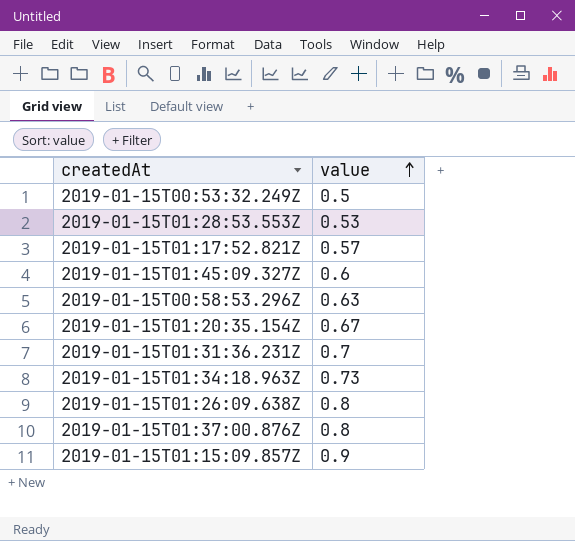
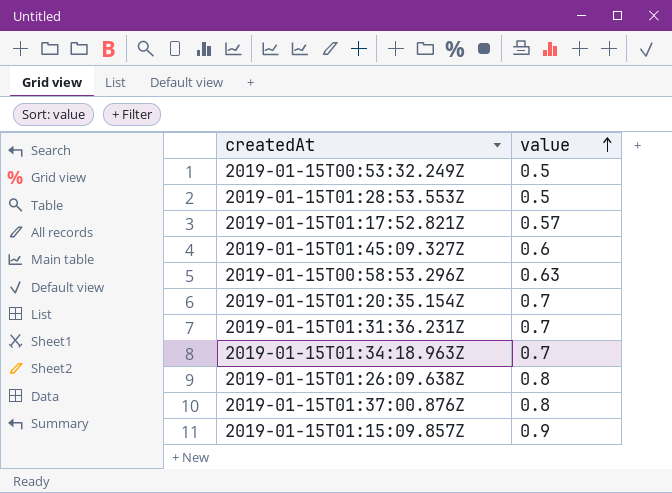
2019-01-15T01:28:53.553Z | value: 0.53 -> 0.5
2019-01-15T01:20:35.154Z | value: 0.67 -> 0.7
2019-01-15T01:34:18.963Z | value: 0.73 -> 0.7

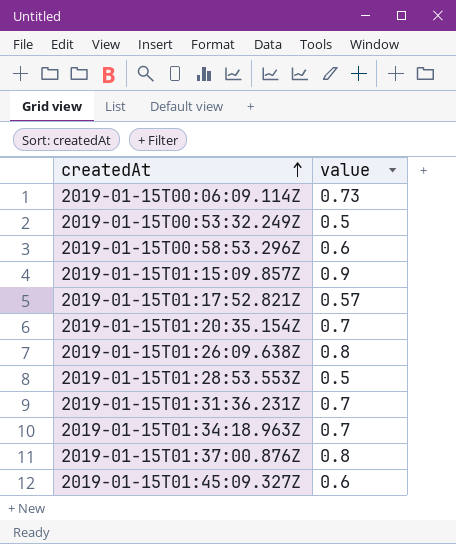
row order: value ascending -> createdAt ascending
row 2019-01-15T00:06:09.114Z: none -> 0.73
2019-01-15T00:58:53.296Z | value: 0.63 -> 0.6

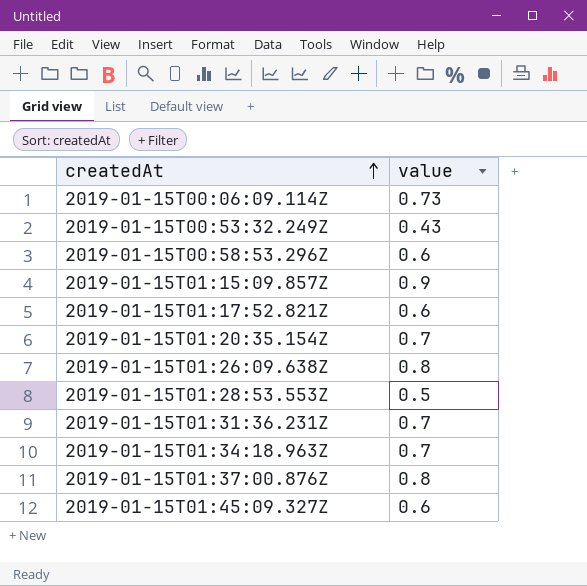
2019-01-15T00:53:32.249Z | value: 0.5 -> 0.43
2019-01-15T01:17:52.821Z | value: 0.57 -> 0.6

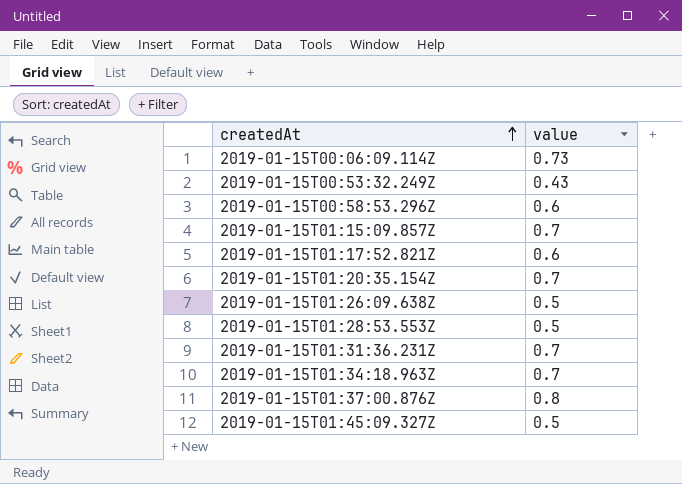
2019-01-15T01:15:09.857Z | value: 0.9 -> 0.7
2019-01-15T01:26:09.638Z | value: 0.8 -> 0.5
2019-01-15T01:45:09.327Z | value: 0.6 -> 0.5

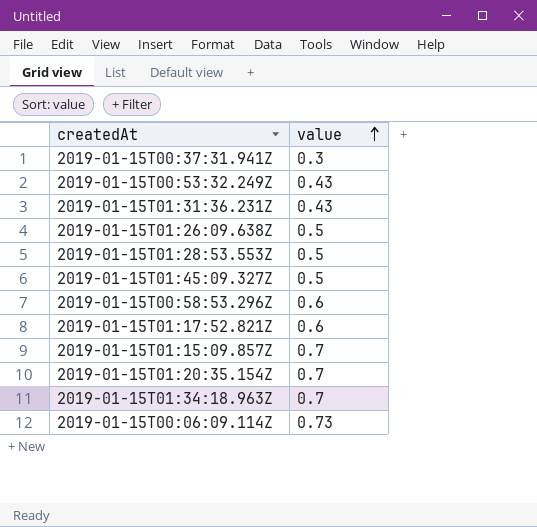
row order: createdAt ascending -> value ascending
row 2019-01-15T01:37:00.876Z: 0.8 -> none
row 2019-01-15T00:37:31.941Z: none -> 0.3
2019-01-15T01:31:36.231Z | value: 0.7 -> 0.43

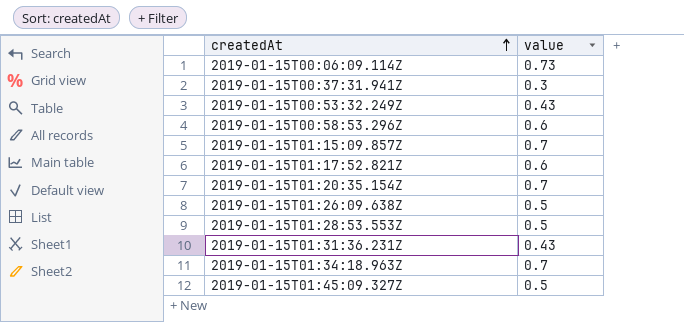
row order: value ascending -> createdAt ascending

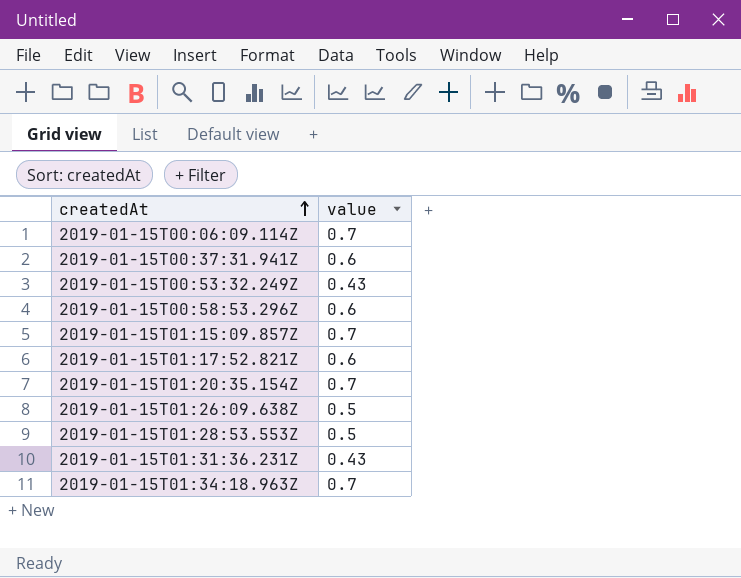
row 2019-01-15T01:45:09.327Z: 0.5 -> none
2019-01-15T00:06:09.114Z | value: 0.73 -> 0.7
2019-01-15T00:37:31.941Z | value: 0.3 -> 0.6

